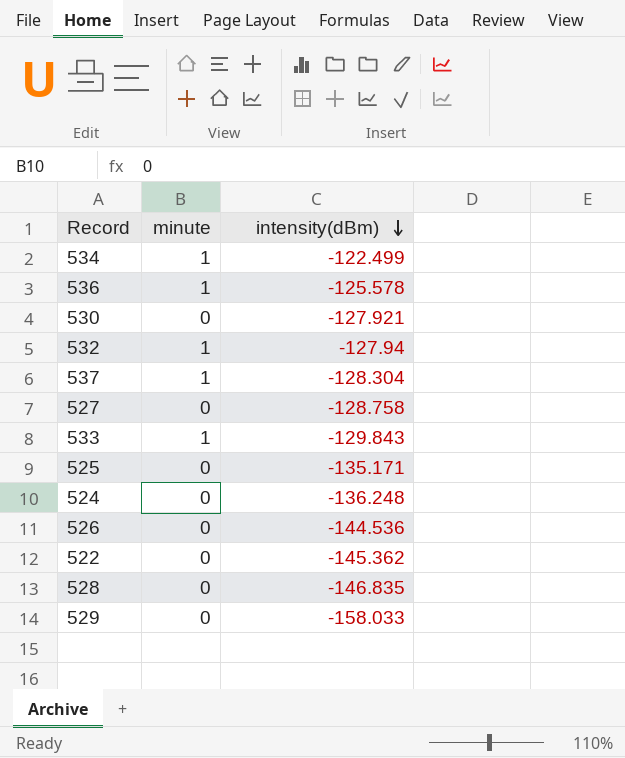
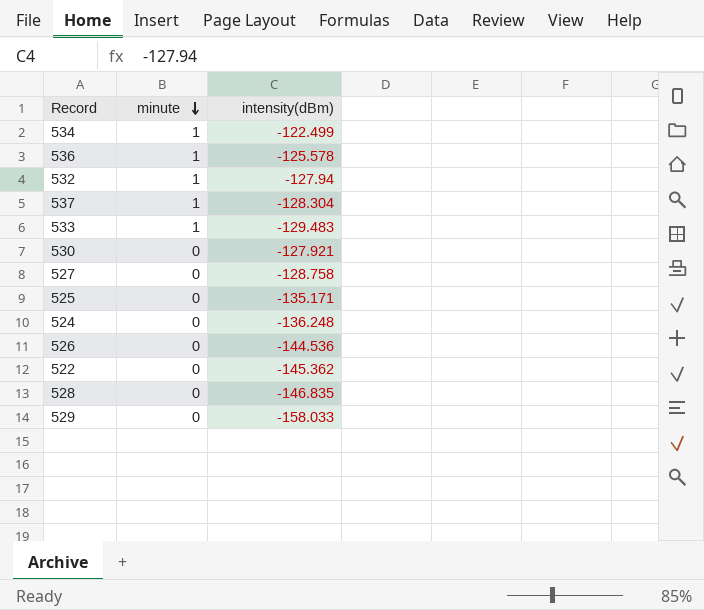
row order: intensity(dBm) descending -> minute descending
533 | intensity(dBm): -129.843 -> -129.483

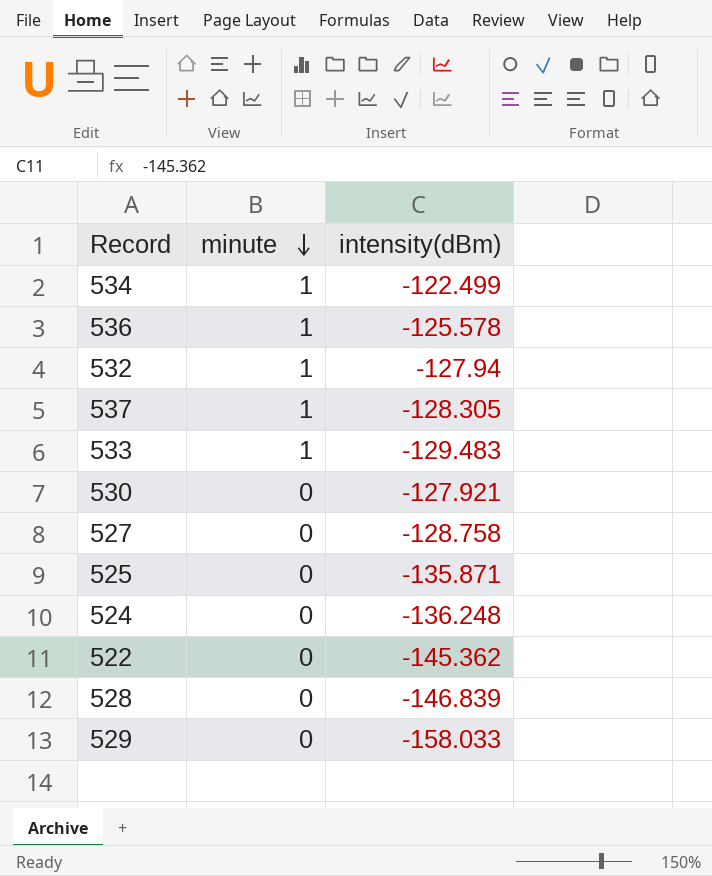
row 526: 0 | -144.536 -> none
537 | intensity(dBm): -128.304 -> -128.305
525 | intensity(dBm): -135.171 -> -135.871
528 | intensity(dBm): -146.835 -> -146.839

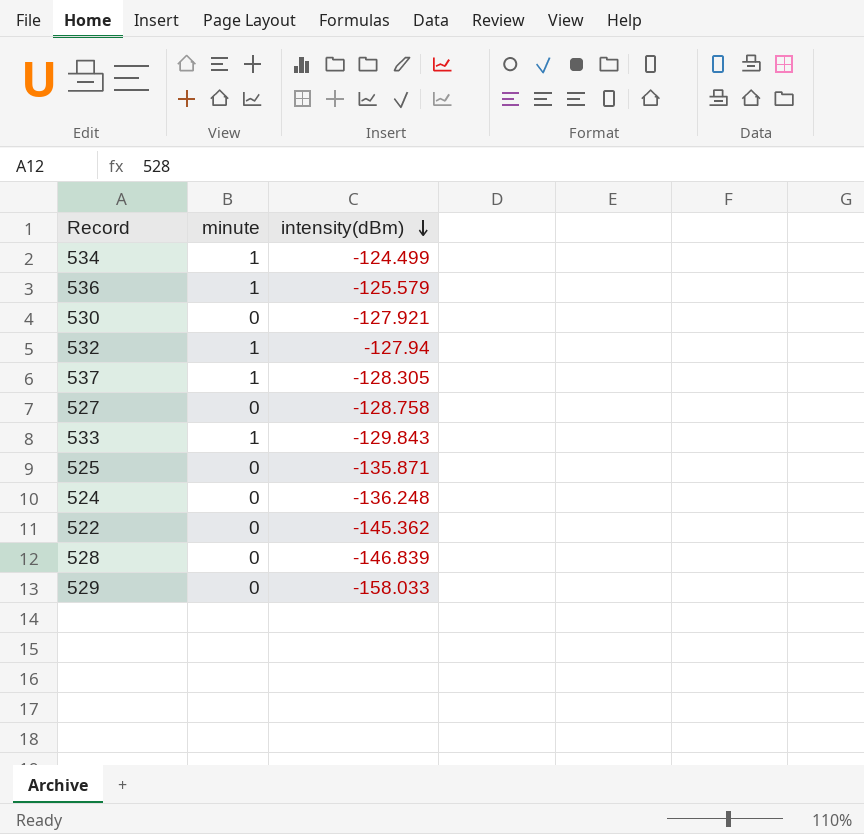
row order: minute descending -> intensity(dBm) descending
534 | intensity(dBm): -122.499 -> -124.499
536 | intensity(dBm): -125.578 -> -125.579
533 | intensity(dBm): -129.483 -> -129.843

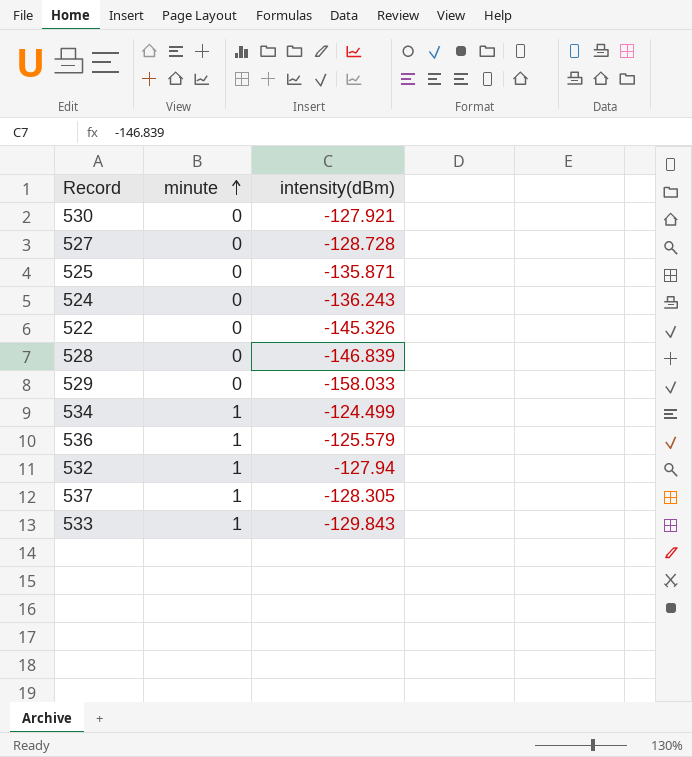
row order: intensity(dBm) descending -> minute ascending
527 | intensity(dBm): -128.758 -> -128.728
524 | intensity(dBm): -136.248 -> -136.243
522 | intensity(dBm): -145.362 -> -145.326

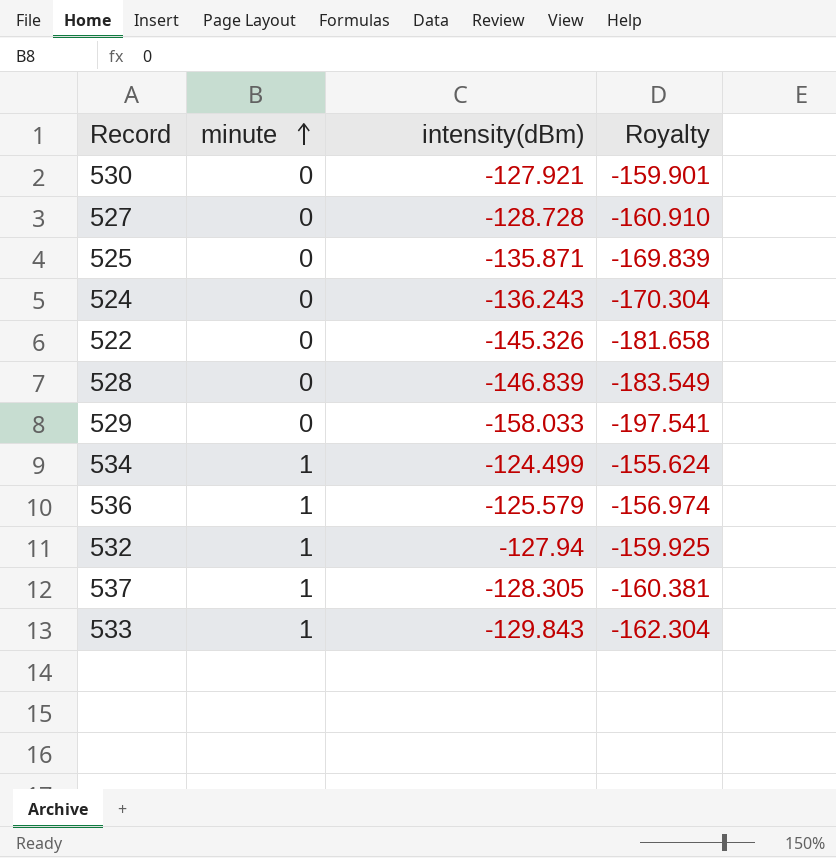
column Royalty | formula: none -> [intensity(dBm)] * 1.25

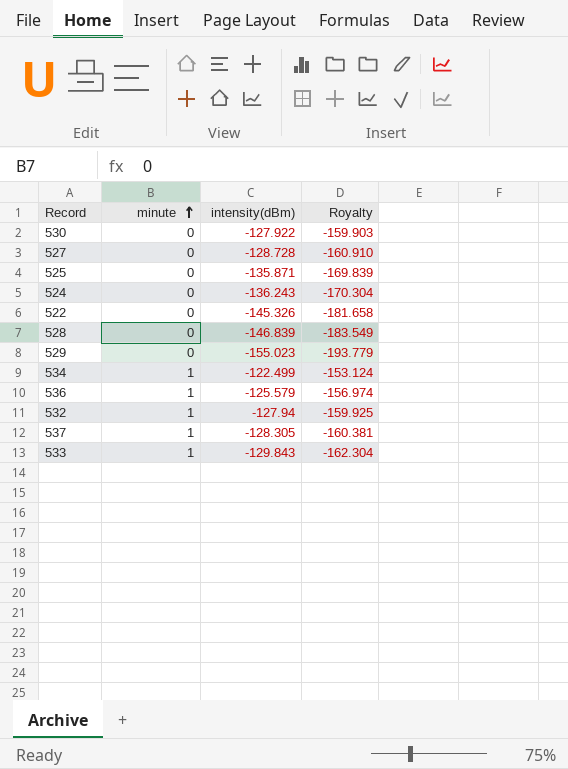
530 | intensity(dBm): -127.921 -> -127.922
530 | Royalty: -159.901 -> -159.903
529 | intensity(dBm): -158.033 -> -155.023
529 | Royalty: -197.541 -> -193.779
534 | intensity(dBm): -124.499 -> -122.499
534 | Royalty: -155.624 -> -153.124

